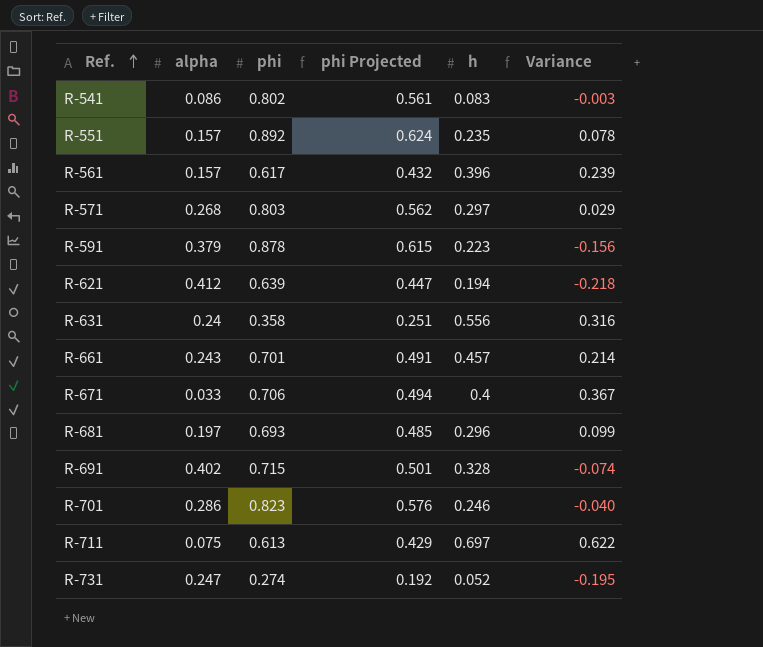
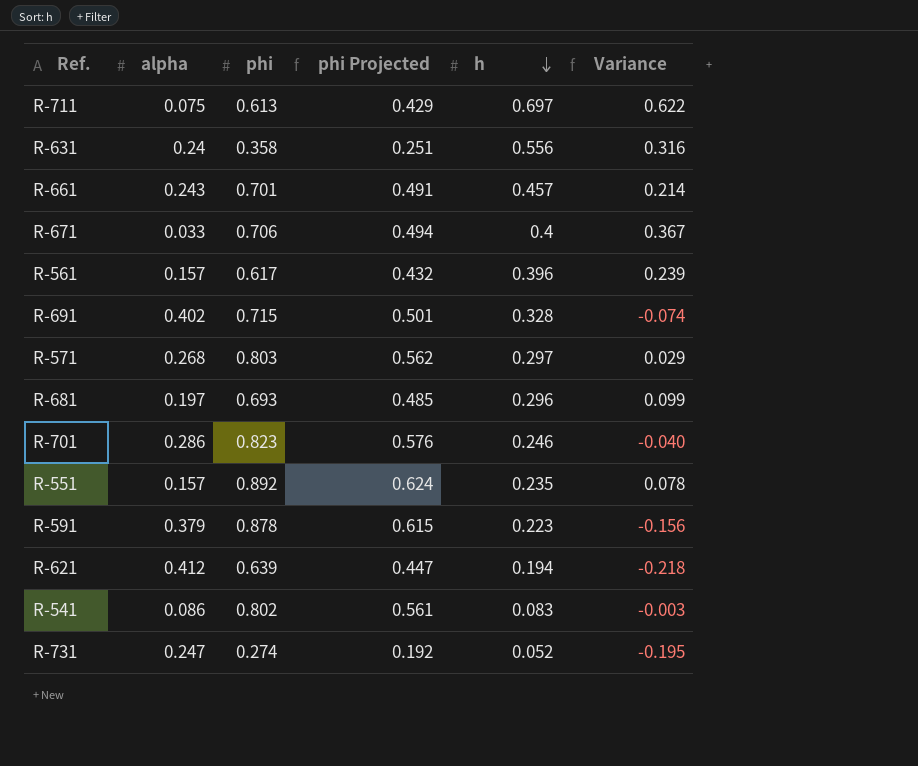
row order: Ref. ascending -> h descending

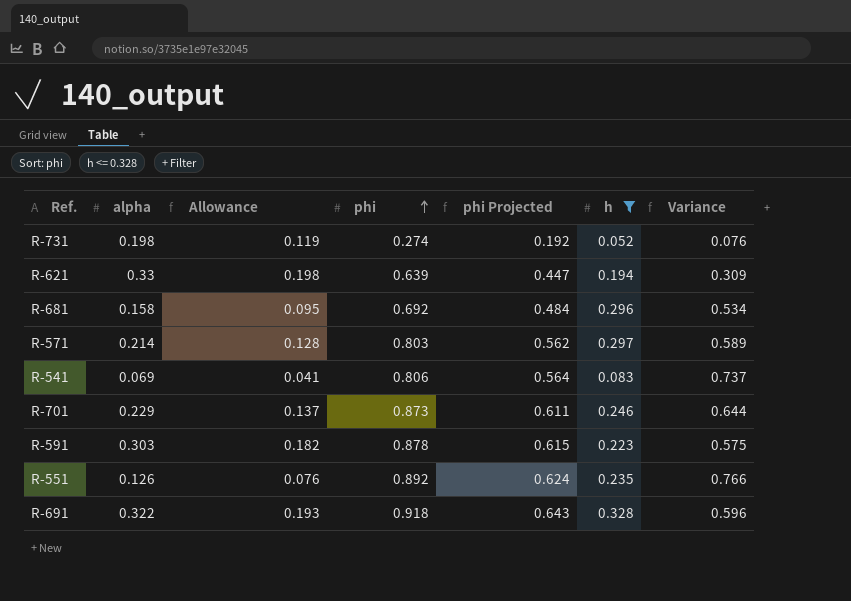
filter: none -> h <= 0.328
row order: h descending -> phi ascending
column Allowance | formula: none -> [alpha] * 0.6
column Variance | formula: [h] - [alpha] -> [phi] - [alpha]
R-731 | alpha: 0.247 -> 0.198
R-621 | alpha: 0.412 -> 0.33
R-681 | alpha: 0.197 -> 0.158
R-681 | phi: 0.693 -> 0.692
R-681 | phi Projected: 0.485 -> 0.484
R-571 | alpha: 0.268 -> 0.214
R-541 | alpha: 0.086 -> 0.069
R-541 | phi: 0.802 -> 0.806
R-541 | phi Projected: 0.561 -> 0.564
R-701 | alpha: 0.286 -> 0.229
R-701 | phi: 0.823 -> 0.873
R-701 | phi Projected: 0.576 -> 0.611
R-591 | alpha: 0.379 -> 0.303
R-551 | alpha: 0.157 -> 0.126
R-691 | alpha: 0.402 -> 0.322
R-691 | phi: 0.715 -> 0.918
R-691 | phi Projected: 0.501 -> 0.643

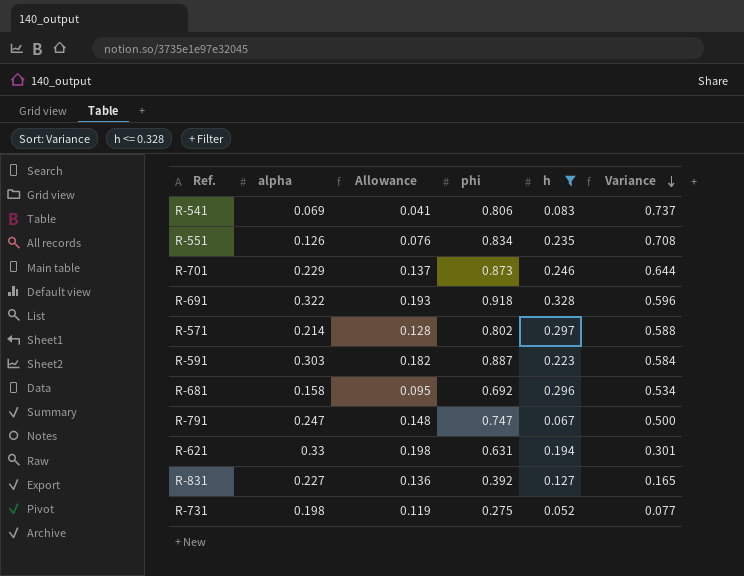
row order: phi ascending -> Variance descending
column phi Projected | formula: [phi] * 0.7 -> none
R-551 | phi: 0.892 -> 0.834
R-551 | Variance: 0.766 -> 0.708
R-571 | phi: 0.803 -> 0.802
R-571 | Variance: 0.589 -> 0.588
R-591 | phi: 0.878 -> 0.887
R-591 | Variance: 0.575 -> 0.584
row R-791: none -> 0.247 | 0.148 | 0.747 | 0.067 | 0.500
R-621 | phi: 0.639 -> 0.631
R-621 | Variance: 0.309 -> 0.301
row R-831: none -> 0.227 | 0.136 | 0.392 | 0.127 | 0.165
R-731 | phi: 0.274 -> 0.275
R-731 | Variance: 0.076 -> 0.077

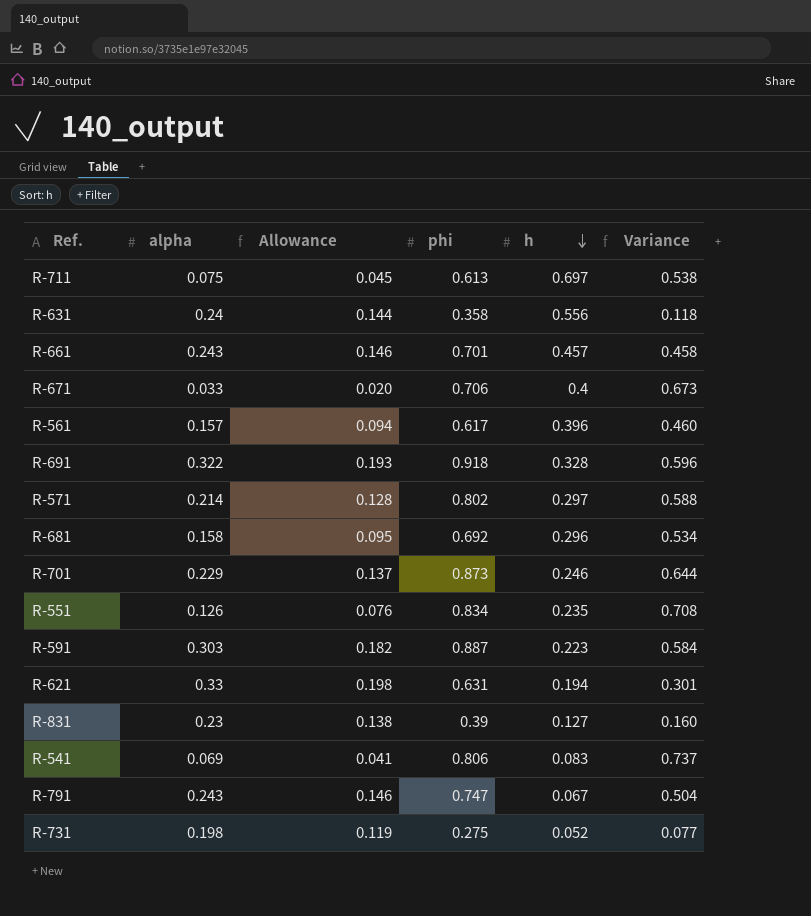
filter: h <= 0.328 -> none
row order: Variance descending -> h descending
R-831 | alpha: 0.227 -> 0.23
R-831 | Allowance: 0.136 -> 0.138
R-831 | phi: 0.392 -> 0.39
R-831 | Variance: 0.165 -> 0.160
R-791 | alpha: 0.247 -> 0.243
R-791 | Allowance: 0.148 -> 0.146
R-791 | Variance: 0.500 -> 0.504

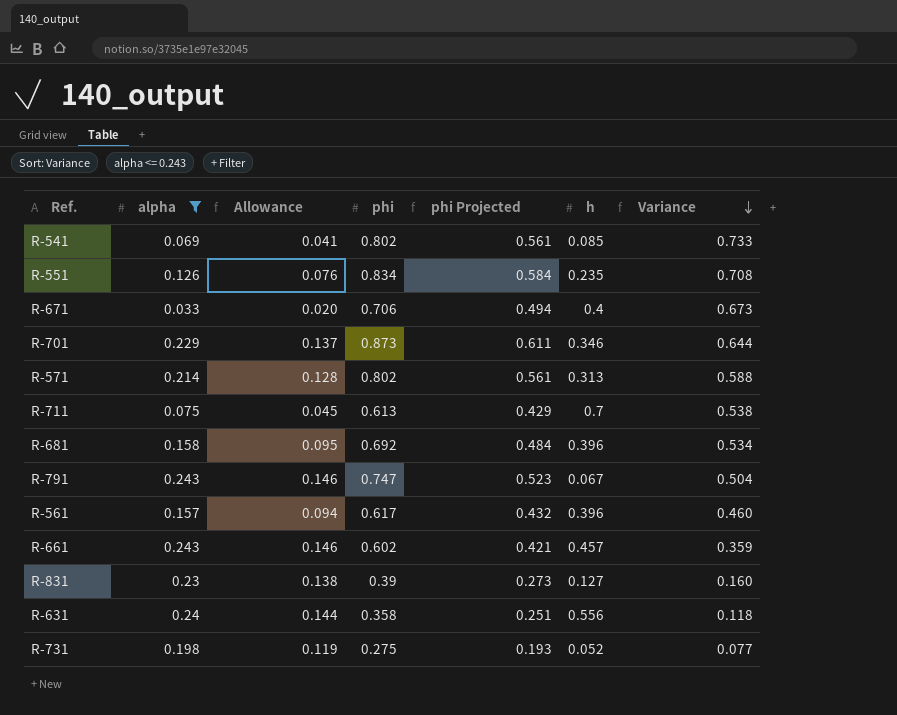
filter: none -> alpha <= 0.243
row order: h descending -> Variance descending
column phi Projected | formula: none -> [phi] * 0.7
R-541 | phi: 0.806 -> 0.802
R-541 | h: 0.083 -> 0.085
R-541 | Variance: 0.737 -> 0.733
R-701 | h: 0.246 -> 0.346
R-571 | h: 0.297 -> 0.313
R-711 | h: 0.697 -> 0.7
R-681 | h: 0.296 -> 0.396
R-661 | phi: 0.701 -> 0.602
R-661 | Variance: 0.458 -> 0.359

